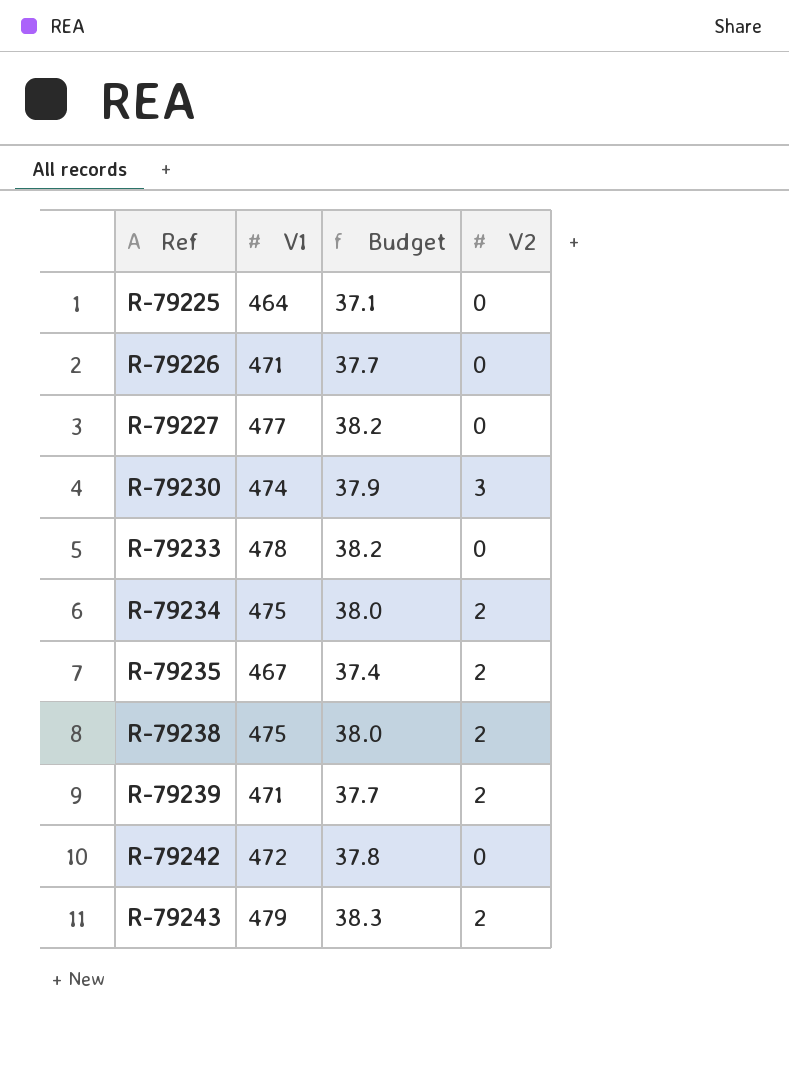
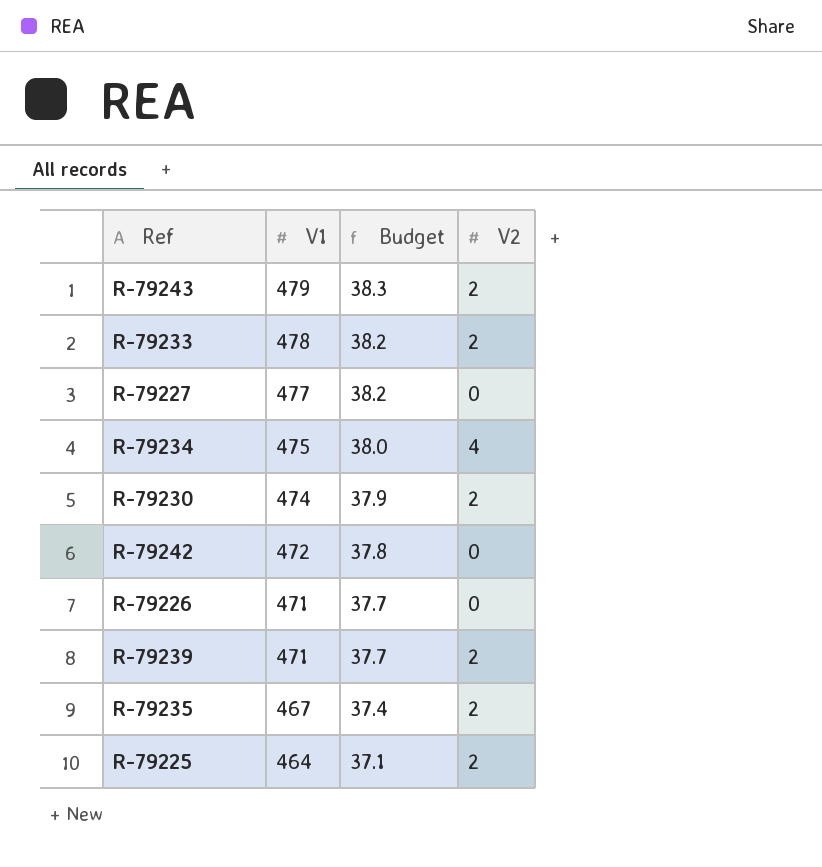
row order: Ref ascending -> V1 descending
row R-79238: 475 | 38.0 | 2 -> none
R-79233 | V2: 0 -> 2
R-79234 | V2: 2 -> 4
R-79230 | V2: 3 -> 2
R-79225 | V2: 0 -> 2

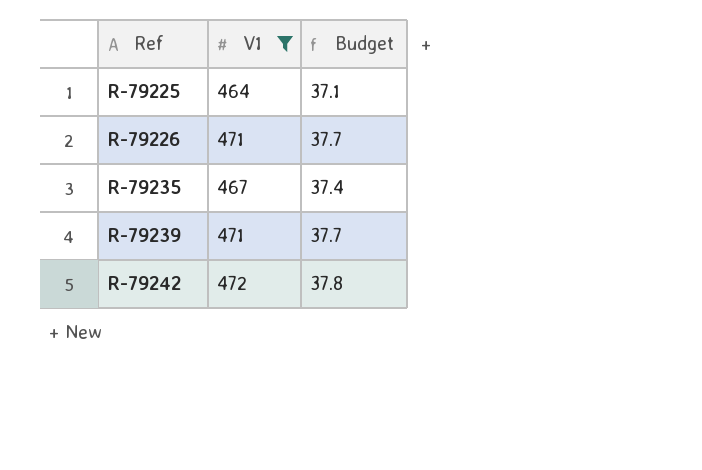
filter: none -> V1 <= 472
row order: V1 descending -> Ref ascending
column V2 | position: 4 -> none

